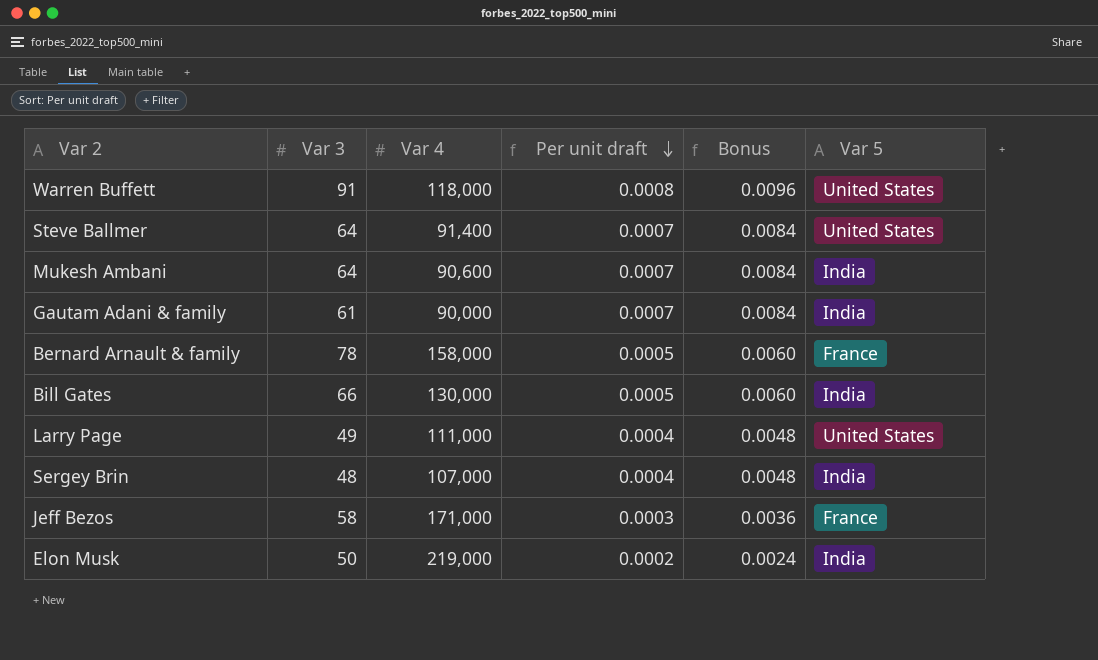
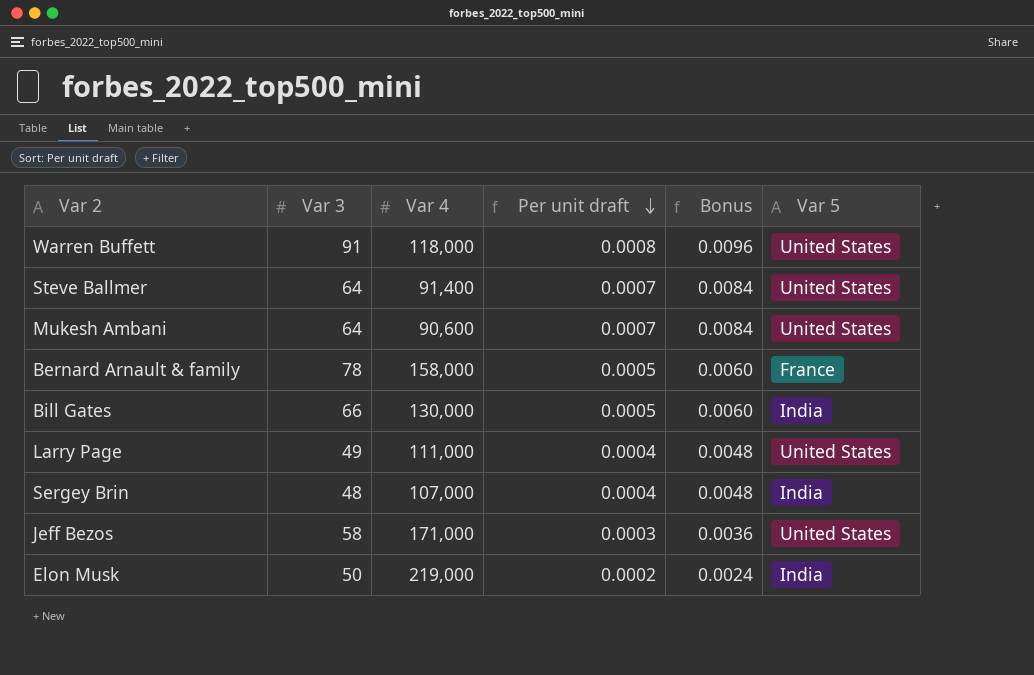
row Gautam Adani & family: 61 | 90,000 | 0.0007 | 0.0084 | India -> none
Mukesh Ambani | Var 5: India -> United States
Jeff Bezos | Var 5: France -> United States

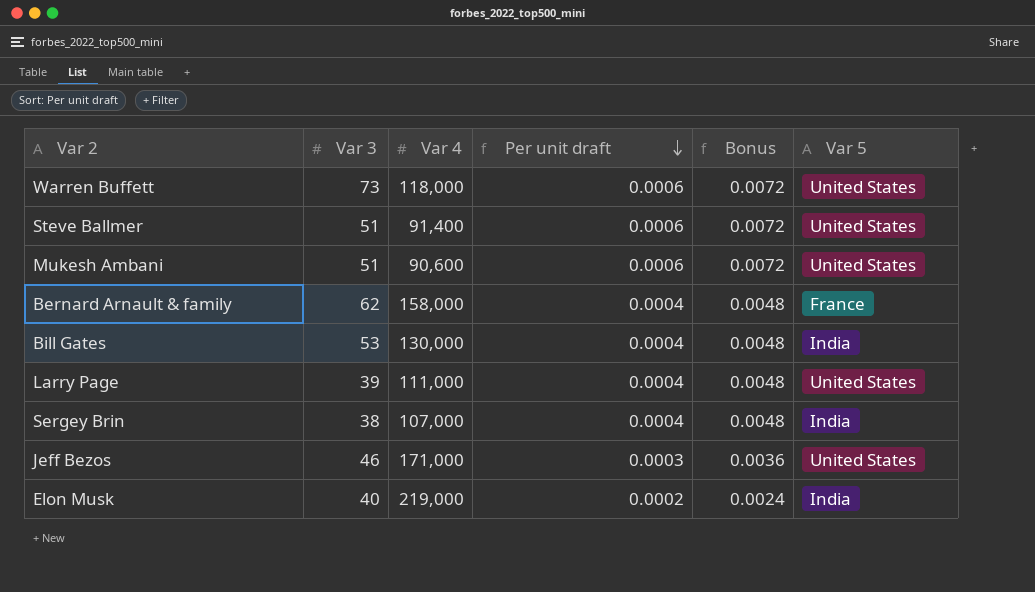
Warren Buffett | Var 3: 91 -> 73
Warren Buffett | Per unit draft: 0.0008 -> 0.0006
Warren Buffett | Bonus: 0.0096 -> 0.0072
Steve Ballmer | Var 3: 64 -> 51
Steve Ballmer | Per unit draft: 0.0007 -> 0.0006
Steve Ballmer | Bonus: 0.0084 -> 0.0072
Mukesh Ambani | Var 3: 64 -> 51
Mukesh Ambani | Per unit draft: 0.0007 -> 0.0006
Mukesh Ambani | Bonus: 0.0084 -> 0.0072
Bernard Arnault & family | Var 3: 78 -> 62
Bernard Arnault & family | Per unit draft: 0.0005 -> 0.0004
Bernard Arnault & family | Bonus: 0.0060 -> 0.0048
Bill Gates | Var 3: 66 -> 53
Bill Gates | Per unit draft: 0.0005 -> 0.0004
Bill Gates | Bonus: 0.0060 -> 0.0048
Larry Page | Var 3: 49 -> 39
Sergey Brin | Var 3: 48 -> 38
Jeff Bezos | Var 3: 58 -> 46
Elon Musk | Var 3: 50 -> 40

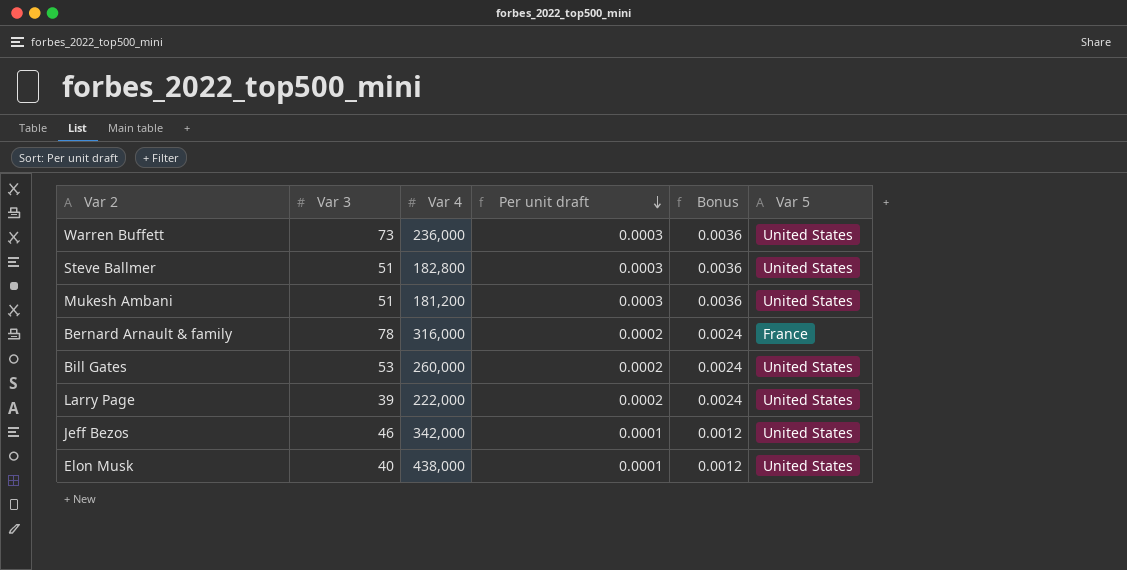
row Sergey Brin: 38 | 107,000 | 0.0004 | 0.0048 | India -> none
Warren Buffett | Var 4: 118,000 -> 236,000
Warren Buffett | Per unit draft: 0.0006 -> 0.0003
Warren Buffett | Bonus: 0.0072 -> 0.0036
Steve Ballmer | Var 4: 91,400 -> 182,800
Steve Ballmer | Per unit draft: 0.0006 -> 0.0003
Steve Ballmer | Bonus: 0.0072 -> 0.0036
Mukesh Ambani | Var 4: 90,600 -> 181,200
Mukesh Ambani | Per unit draft: 0.0006 -> 0.0003
Mukesh Ambani | Bonus: 0.0072 -> 0.0036
Bernard Arnault & family | Var 3: 62 -> 78
Bernard Arnault & family | Var 4: 158,000 -> 316,000
Bernard Arnault & family | Per unit draft: 0.0004 -> 0.0002
Bernard Arnault & family | Bonus: 0.0048 -> 0.0024
Bill Gates | Var 4: 130,000 -> 260,000
Bill Gates | Per unit draft: 0.0004 -> 0.0002
Bill Gates | Bonus: 0.0048 -> 0.0024
Bill Gates | Var 5: India -> United States
Larry Page | Var 4: 111,000 -> 222,000
Larry Page | Per unit draft: 0.0004 -> 0.0002
Larry Page | Bonus: 0.0048 -> 0.0024
Jeff Bezos | Var 4: 171,000 -> 342,000
Jeff Bezos | Per unit draft: 0.0003 -> 0.0001
Jeff Bezos | Bonus: 0.0036 -> 0.0012
Elon Musk | Var 4: 219,000 -> 438,000
Elon Musk | Per unit draft: 0.0002 -> 0.0001
Elon Musk | Bonus: 0.0024 -> 0.0012
Elon Musk | Var 5: India -> United States

